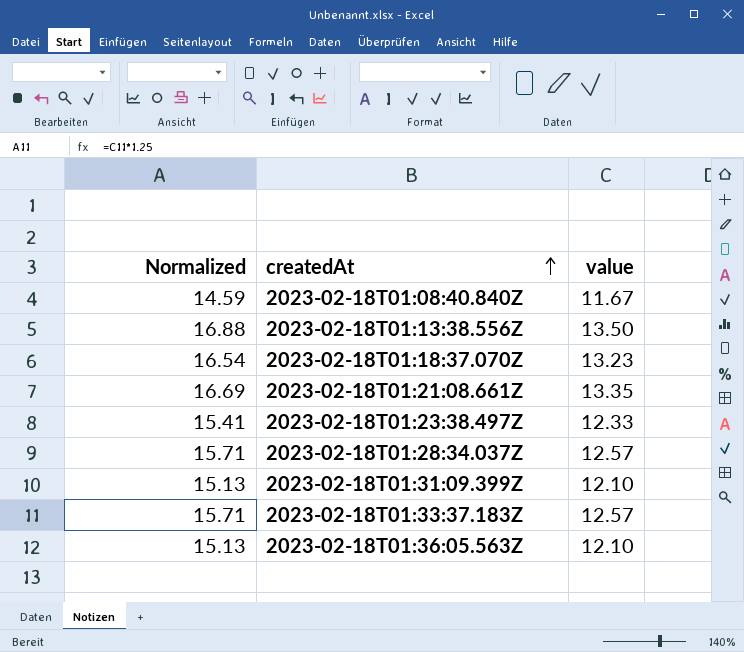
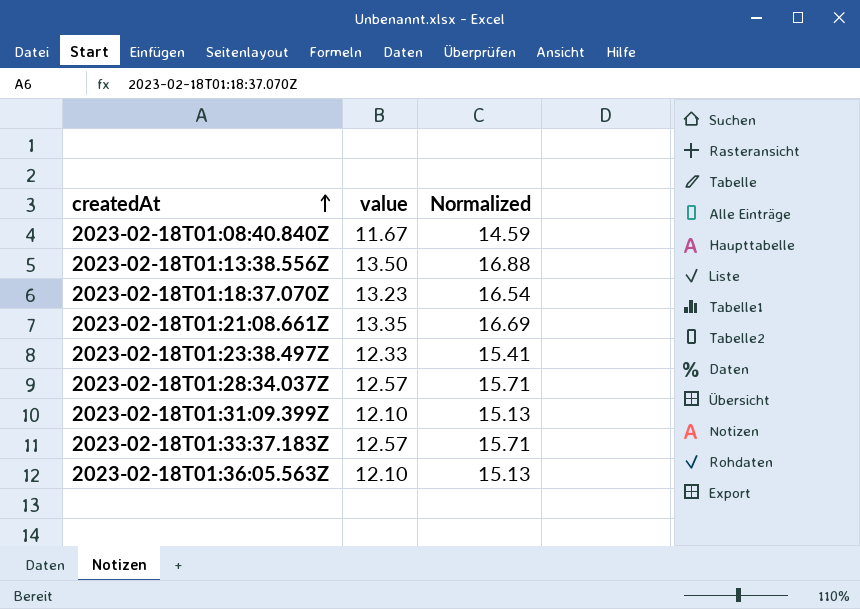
column Normalized | position: 1 -> 3

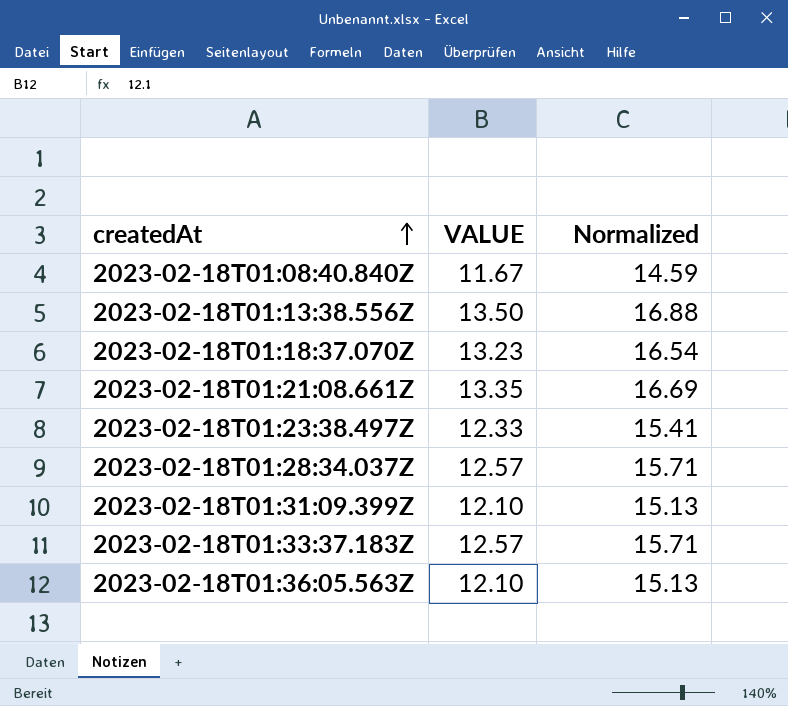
column name: value -> VALUE

